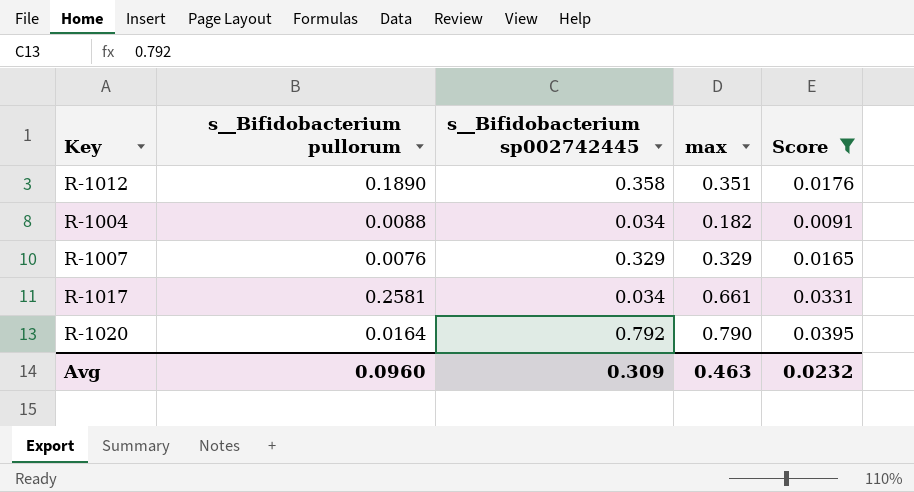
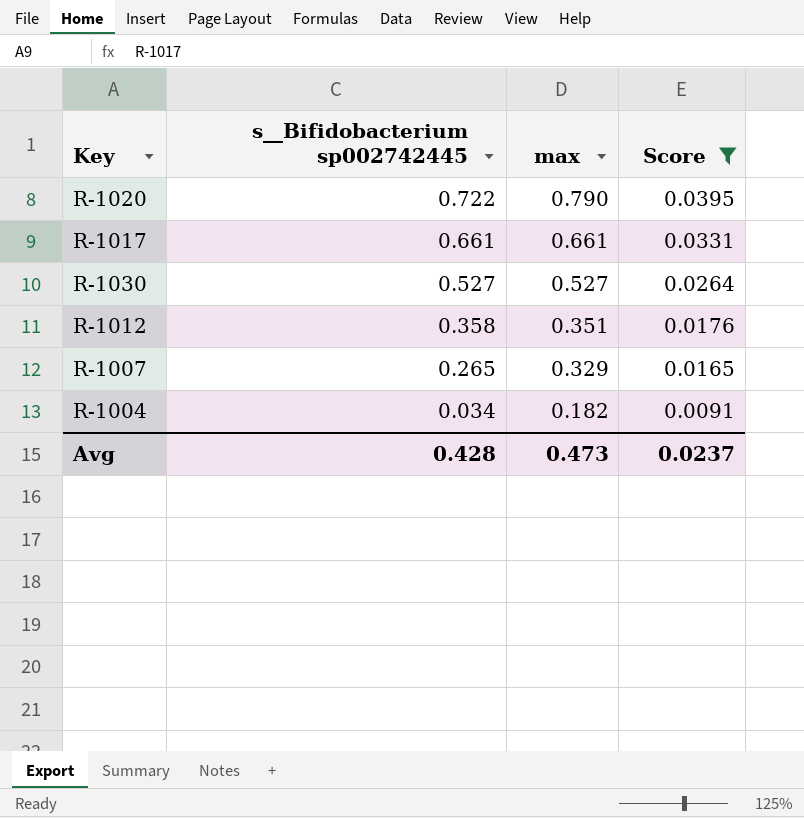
row order: none -> s__Bifidobacterium sp002742445 descending
column s__Bifidobacterium pullorum | position: 2 -> none
R-1020 | s__Bifidobacterium sp002742445: 0.792 -> 0.722
R-1017 | s__Bifidobacterium sp002742445: 0.034 -> 0.661
row R-1030: none -> 0.527 | 0.527 | 0.0264
R-1007 | s__Bifidobacterium sp002742445: 0.329 -> 0.265
Avg | s__Bifidobacterium sp002742445: 0.309 -> 0.428
Avg | max: 0.463 -> 0.473
Avg | Score: 0.0232 -> 0.0237

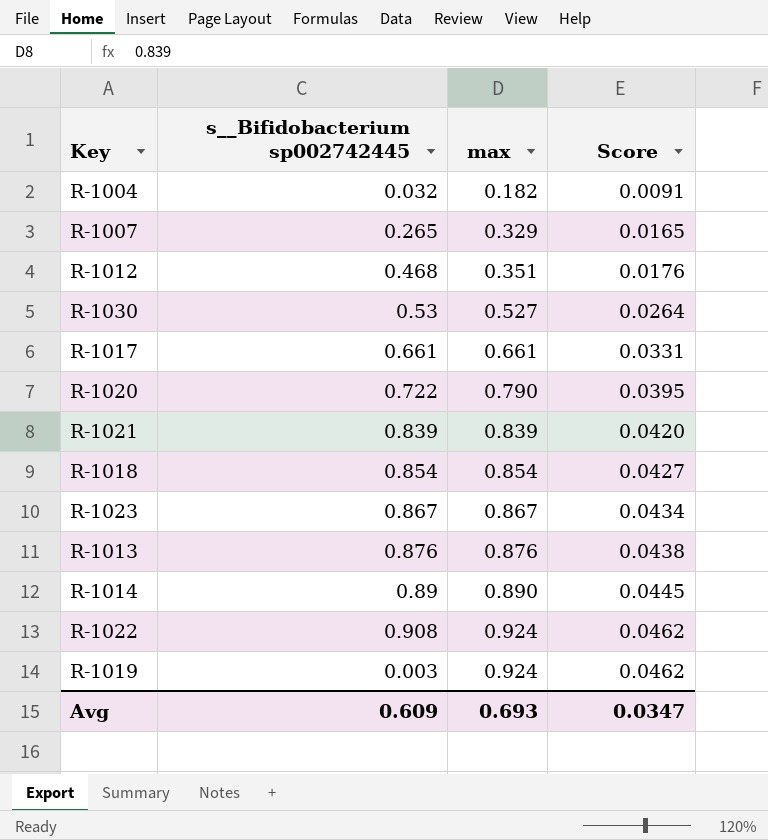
filter: Score <= 0.0395 -> none
row order: s__Bifidobacterium sp002742445 descending -> max ascending
R-1004 | s__Bifidobacterium sp002742445: 0.034 -> 0.032
R-1012 | s__Bifidobacterium sp002742445: 0.358 -> 0.468
R-1030 | s__Bifidobacterium sp002742445: 0.527 -> 0.53
Avg | s__Bifidobacterium sp002742445: 0.428 -> 0.609
Avg | max: 0.473 -> 0.693
Avg | Score: 0.0237 -> 0.0347

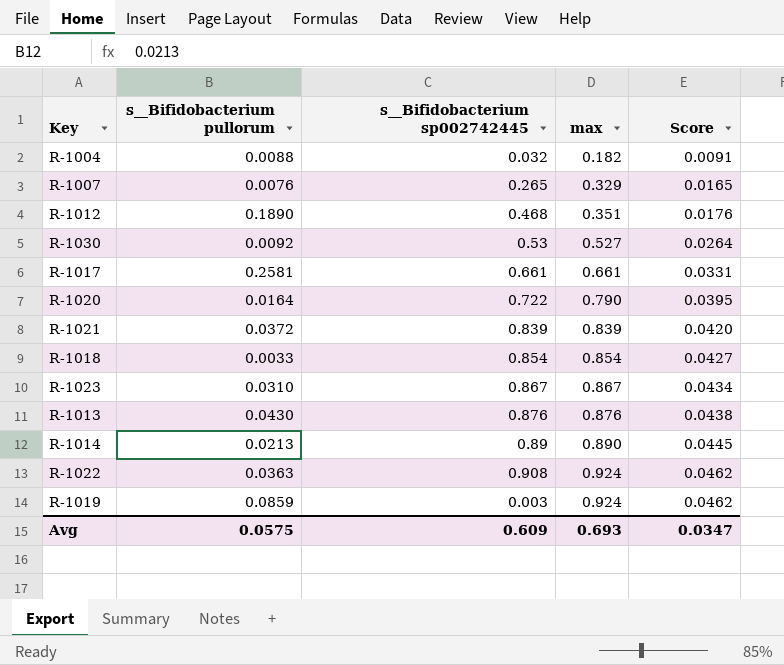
column s__Bifidobacterium pullorum | position: none -> 2

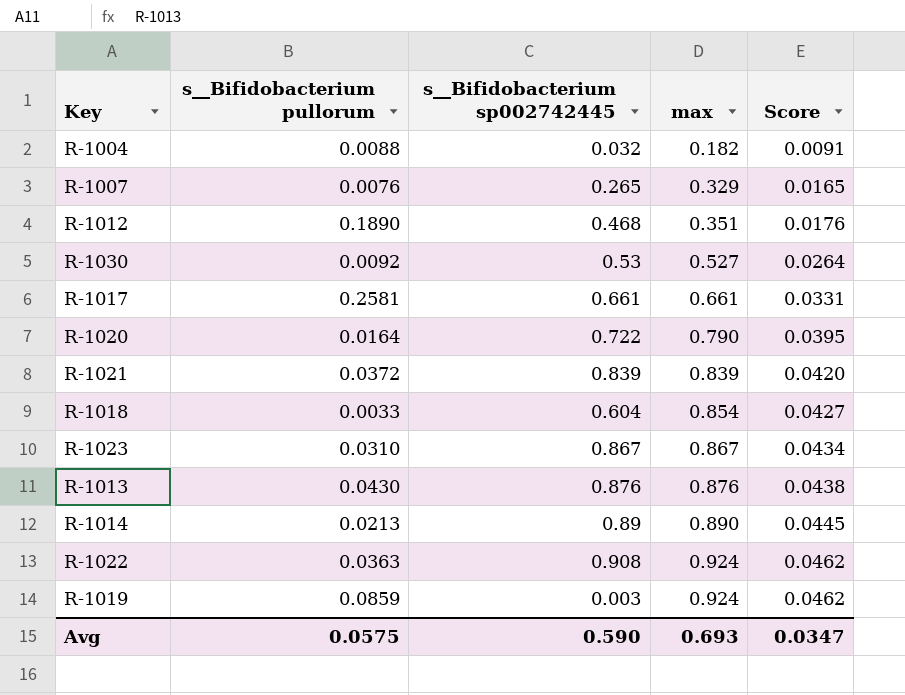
R-1018 | s__Bifidobacterium sp002742445: 0.854 -> 0.604
Avg | s__Bifidobacterium sp002742445: 0.609 -> 0.590

